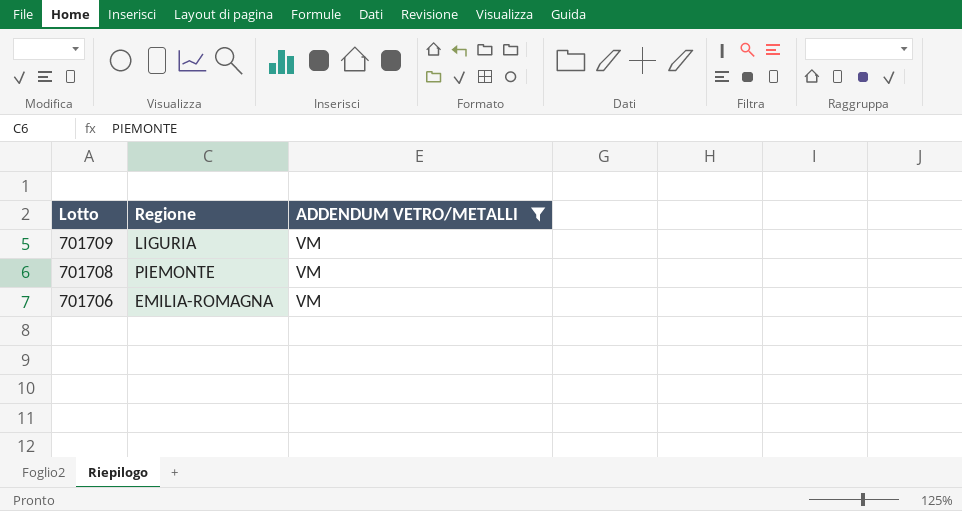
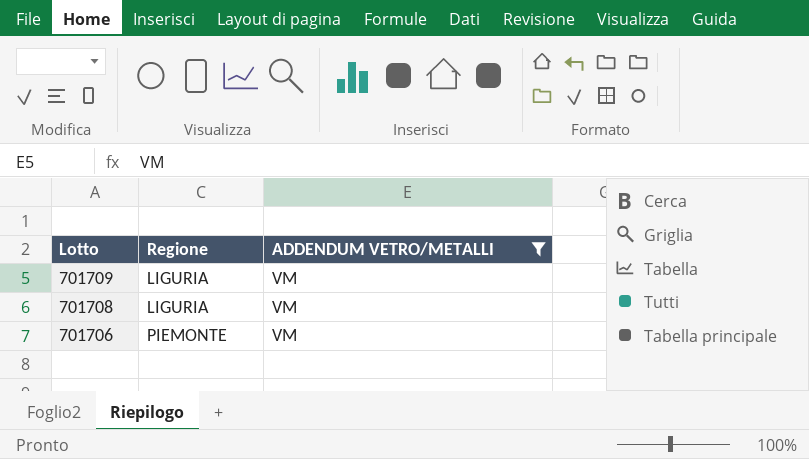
701708 | Regione: PIEMONTE -> LIGURIA
701706 | Regione: EMILIA-ROMAGNA -> PIEMONTE

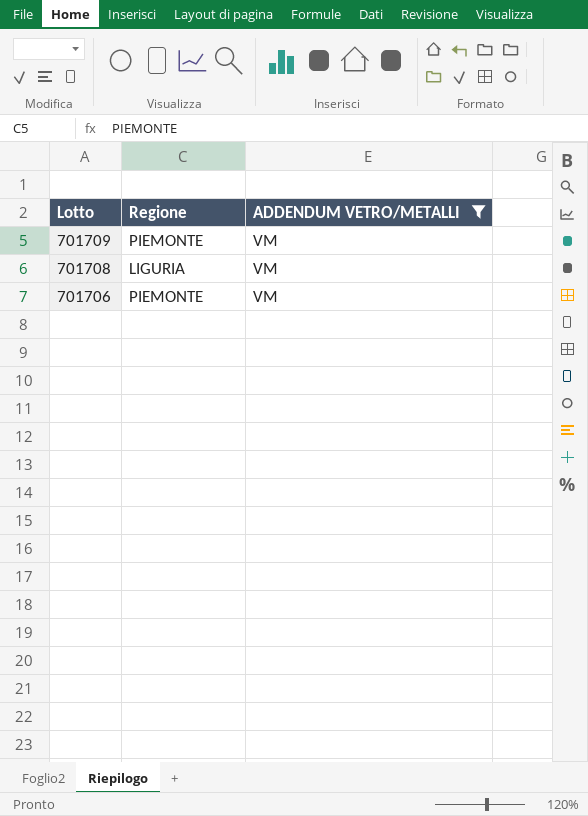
701709 | Regione: LIGURIA -> PIEMONTE

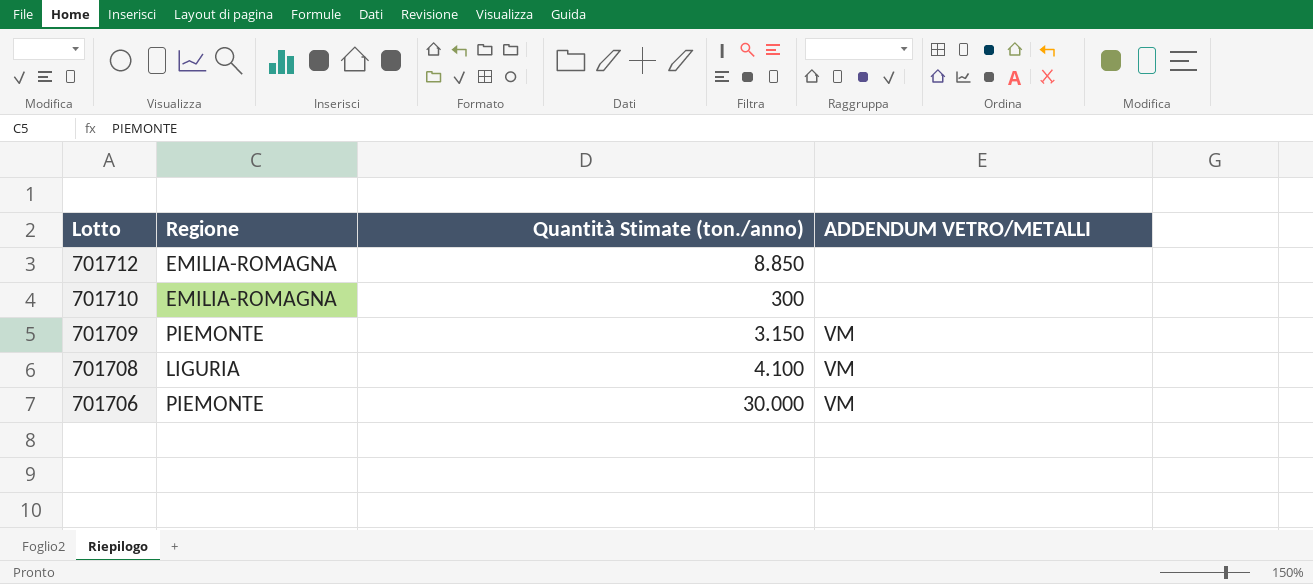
filter: ADDENDUM VETRO/METALLI = VM -> none
column Quantità Stimate (ton./anno) | position: none -> 3

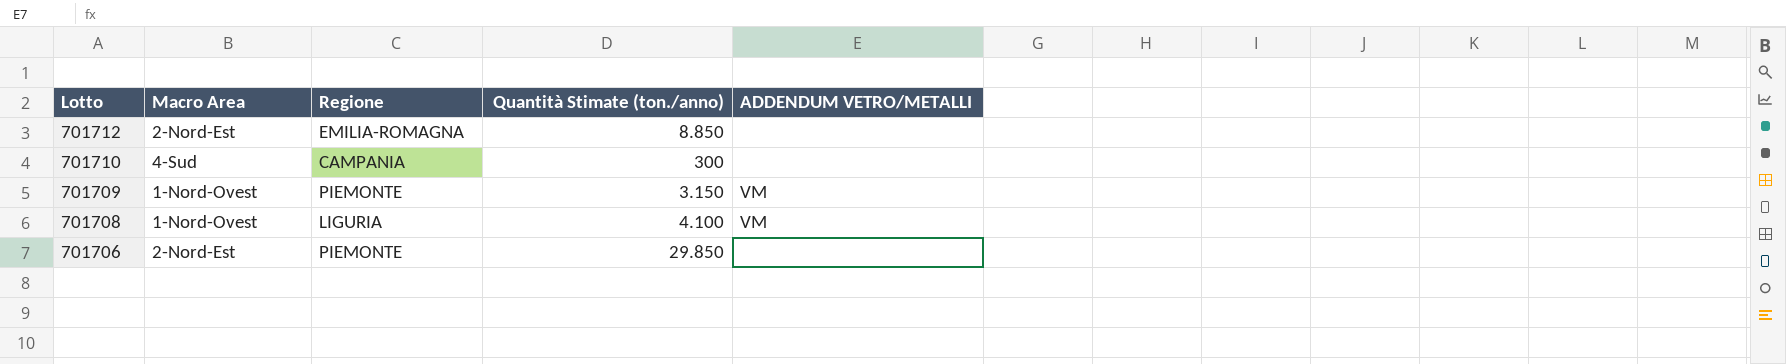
column Macro Area | position: none -> 2
701710 | Regione: EMILIA-ROMAGNA -> CAMPANIA
701706 | Quantità Stimate (ton./anno): 30.000 -> 29.850
701706 | ADDENDUM VETRO/METALLI: VM -> none

